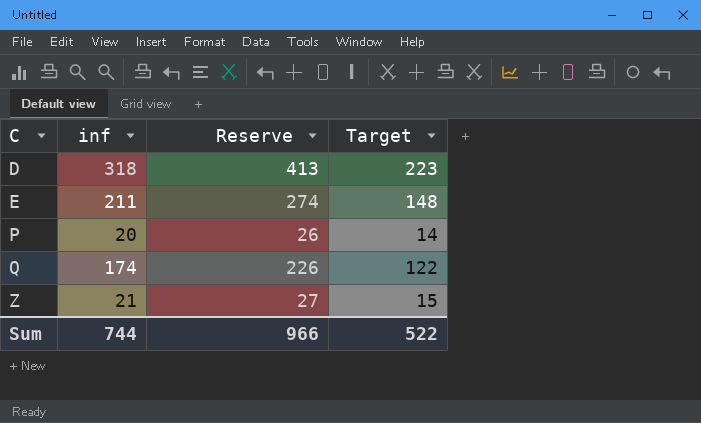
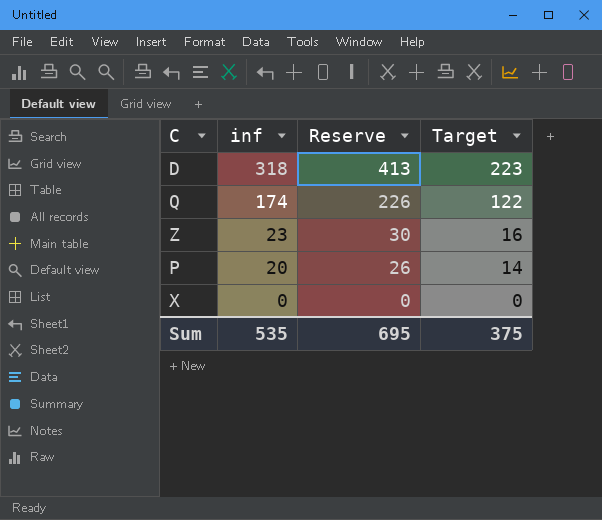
row order: C ascending -> inf descending
row E: 211 | 274 | 148 -> none
Z | inf: 21 -> 23
Z | Reserve: 27 -> 30
Z | Target: 15 -> 16
row X: none -> 0 | 0 | 0
Sum | inf: 744 -> 535
Sum | Reserve: 966 -> 695
Sum | Target: 522 -> 375

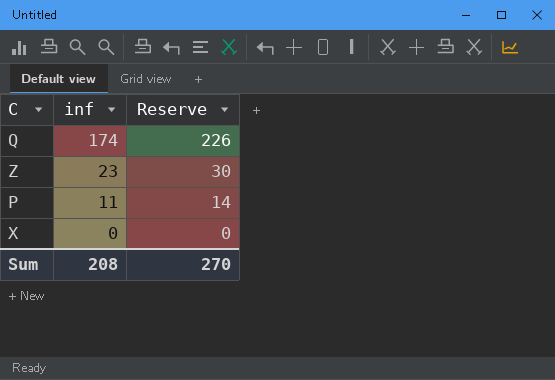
column Target | formula: [inf] * 0.7 -> none
row D: 318 | 413 | 223 -> none
P | inf: 20 -> 11
P | Reserve: 26 -> 14
Sum | inf: 535 -> 208
Sum | Reserve: 695 -> 270

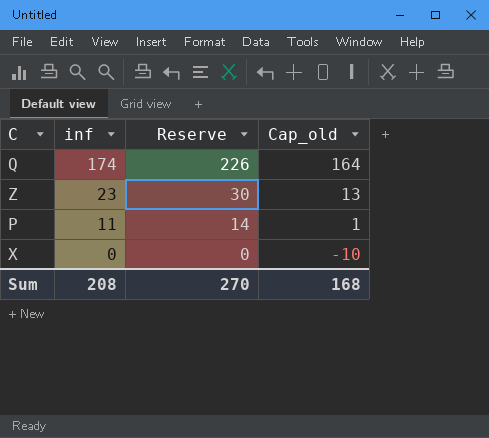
column Cap_old | formula: none -> [inf] - 10

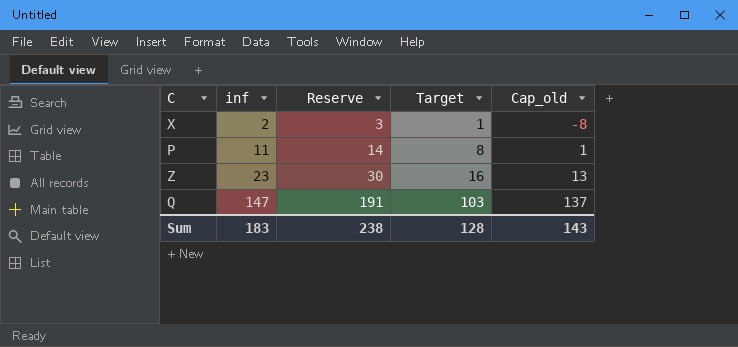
row order: inf descending -> inf ascending
column Target | formula: none -> [inf] * 0.7
X | inf: 0 -> 2
X | Reserve: 0 -> 3
X | Cap_old: -10 -> -8
Q | inf: 174 -> 147
Q | Reserve: 226 -> 191
Q | Cap_old: 164 -> 137
Sum | inf: 208 -> 183
Sum | Reserve: 270 -> 238
Sum | Cap_old: 168 -> 143

